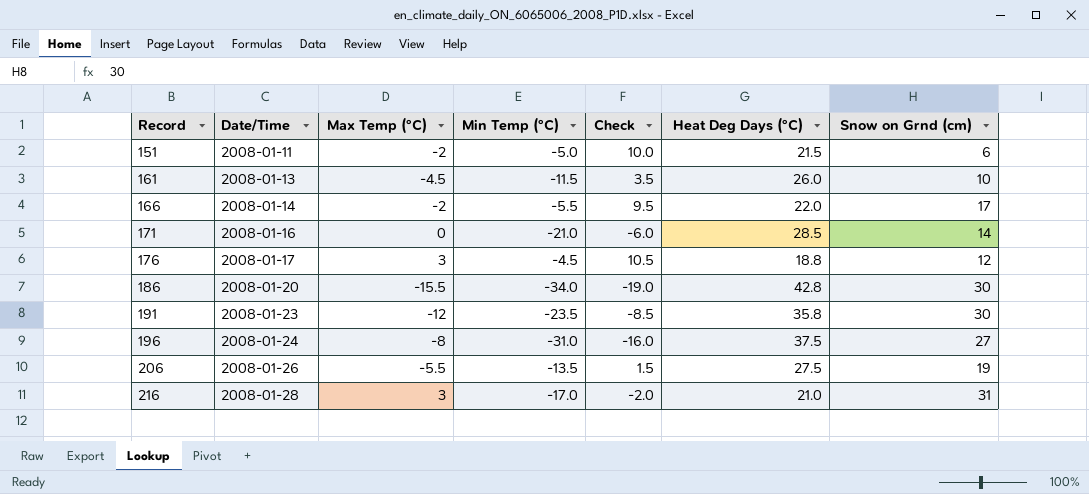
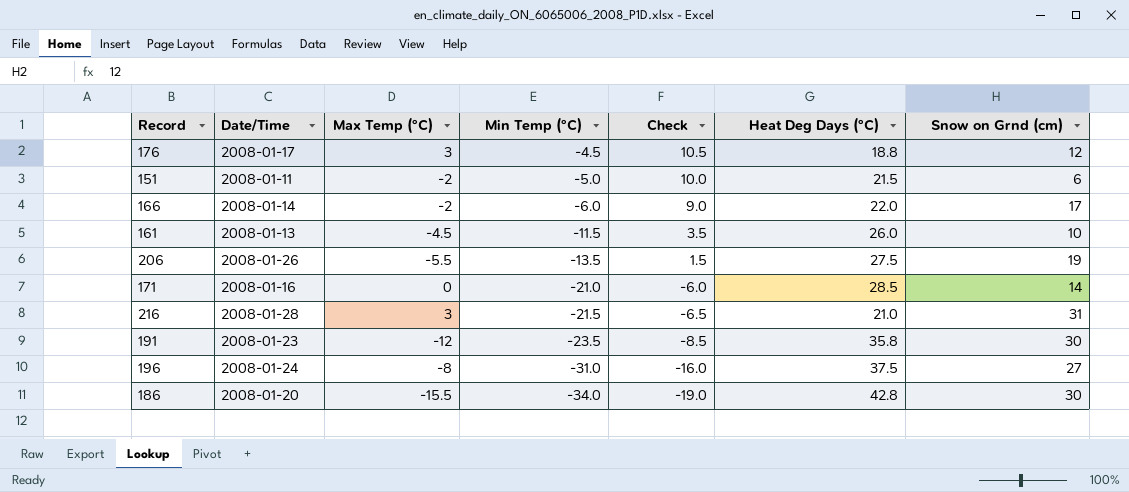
row order: Record ascending -> Min Temp (°C) descending
166 | Min Temp (°C): -5.5 -> -6.0
166 | Check: 9.5 -> 9.0
216 | Min Temp (°C): -17.0 -> -21.5
216 | Check: -2.0 -> -6.5

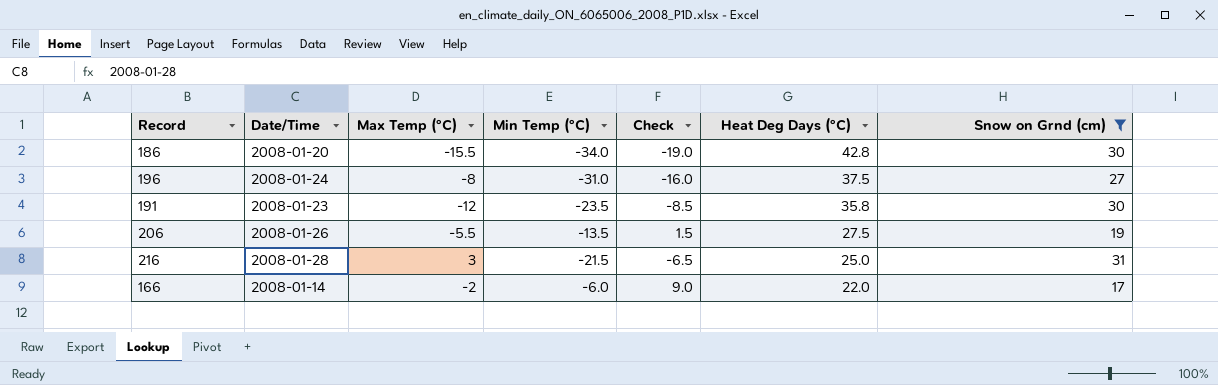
filter: none -> Snow on Grnd (cm) >= 17
row order: Min Temp (°C) descending -> Heat Deg Days (°C) descending
216 | Heat Deg Days (°C): 21.0 -> 25.0

